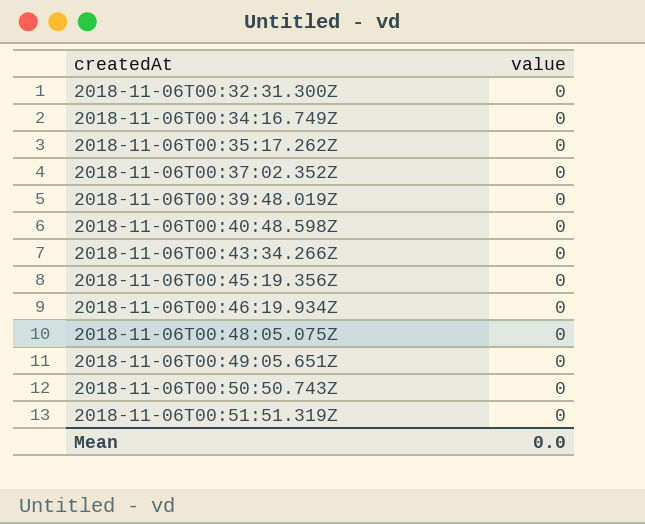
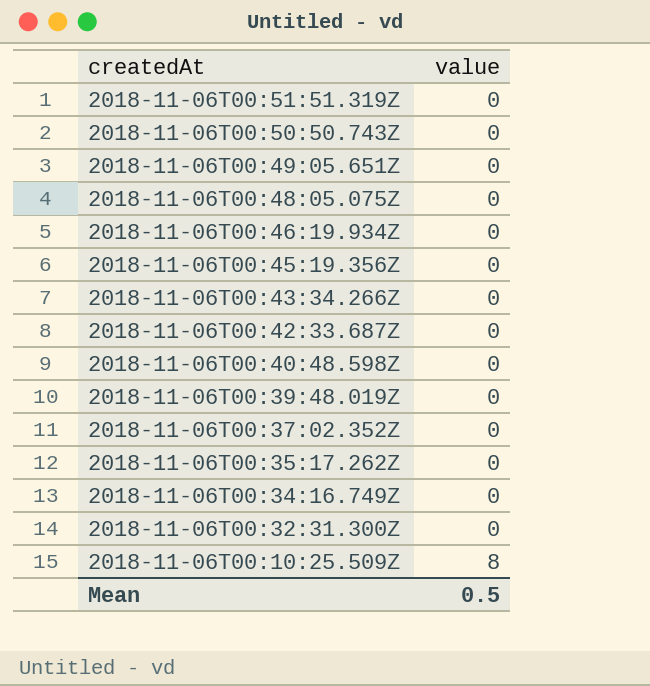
row order: createdAt ascending -> createdAt descending
row 2018-11-06T00:42:33.687Z: none -> 0
row 2018-11-06T00:10:25.509Z: none -> 8
Mean | value: 0.0 -> 0.5

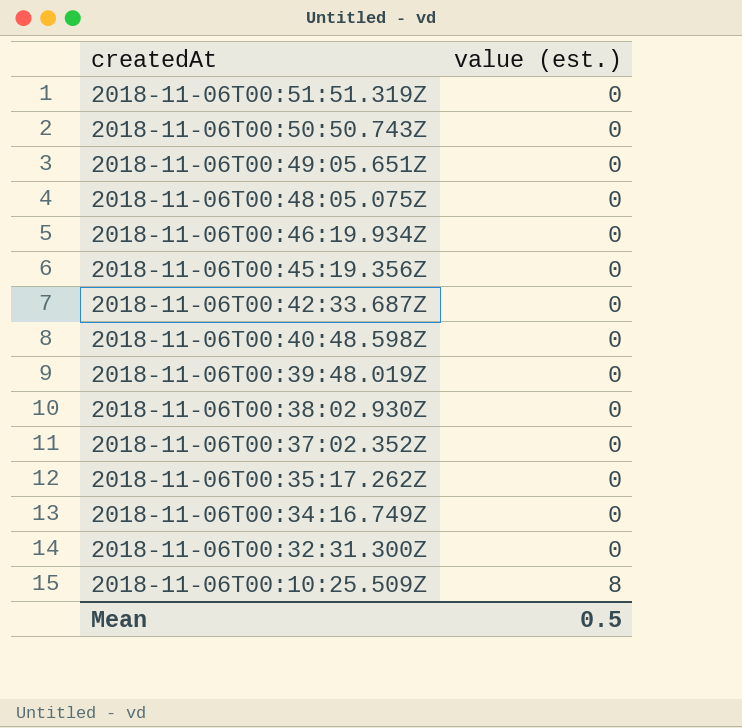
column name: value -> value (est.)
row 2018-11-06T00:43:34.266Z: 0 -> none
row 2018-11-06T00:38:02.930Z: none -> 0

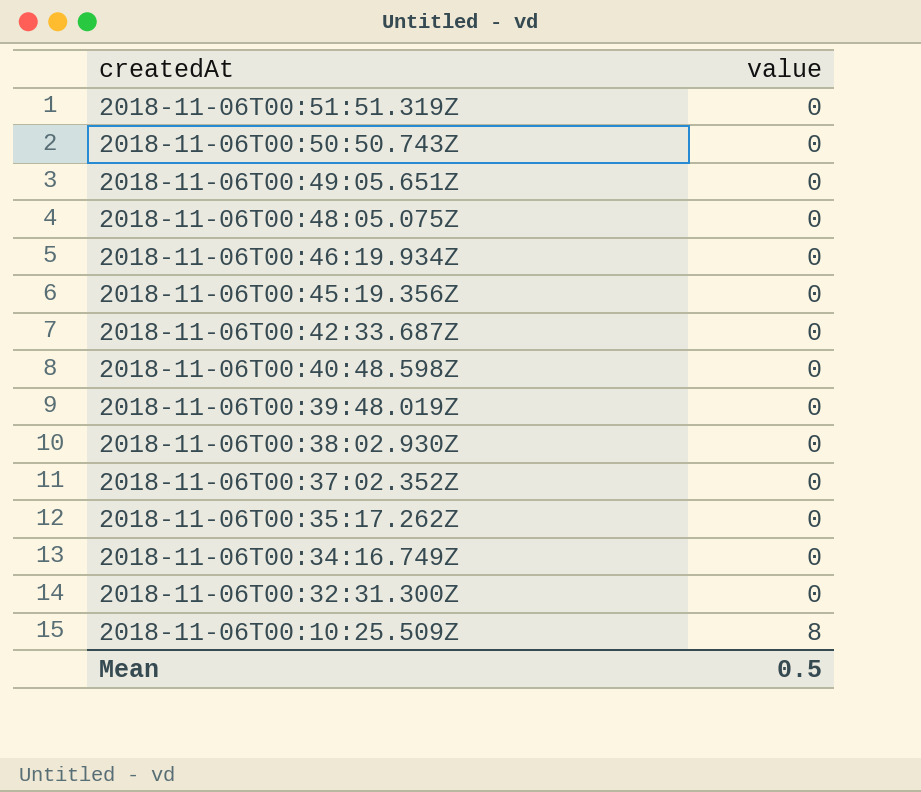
column name: value (est.) -> value

